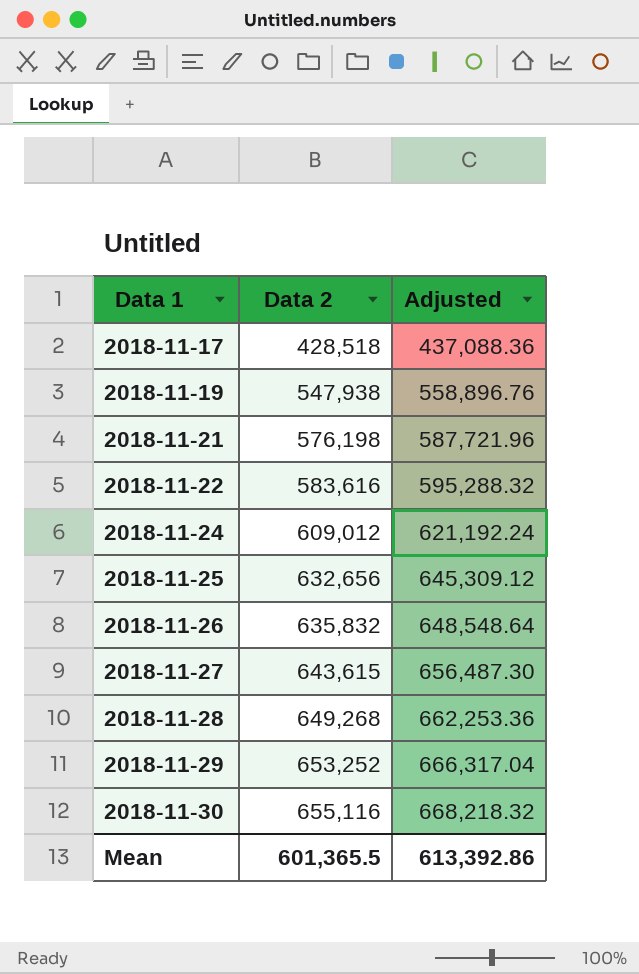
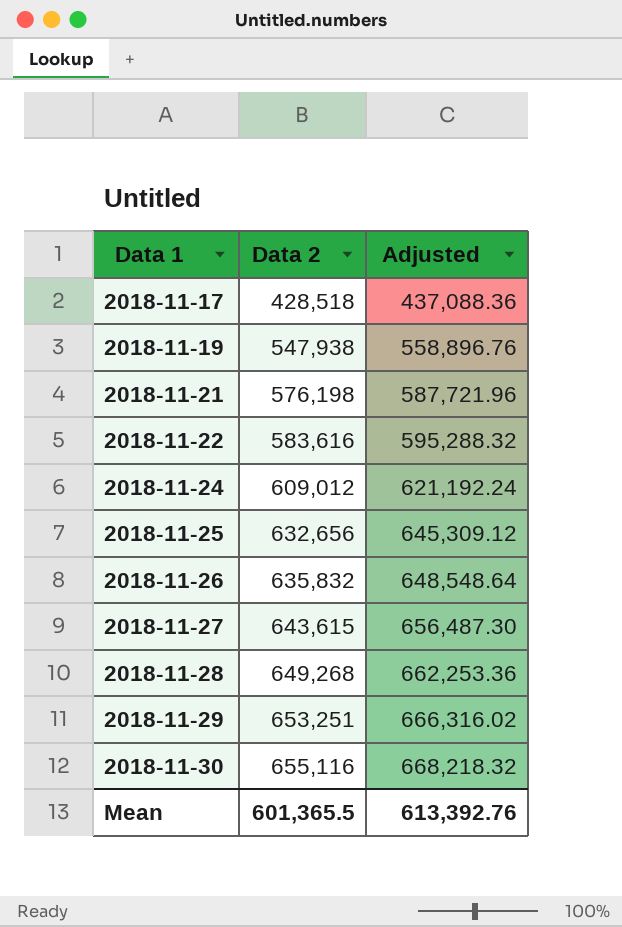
2018-11-29 | Data 2: 653,252 -> 653,251
2018-11-29 | Adjusted: 666,317.04 -> 666,316.02
Mean | Adjusted: 613,392.86 -> 613,392.76

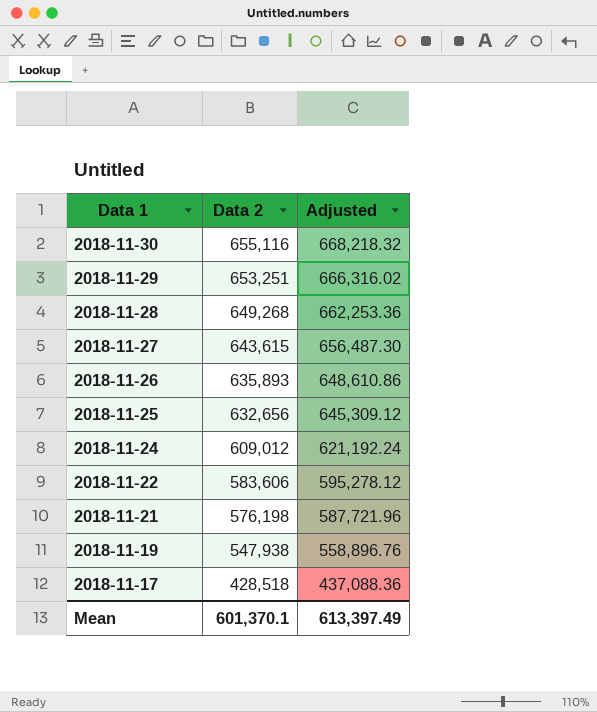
row order: Data 1 ascending -> Data 1 descending
2018-11-26 | Data 2: 635,832 -> 635,893
2018-11-26 | Adjusted: 648,548.64 -> 648,610.86
2018-11-22 | Data 2: 583,616 -> 583,606
2018-11-22 | Adjusted: 595,288.32 -> 595,278.12
Mean | Data 2: 601,365.5 -> 601,370.1
Mean | Adjusted: 613,392.76 -> 613,397.49

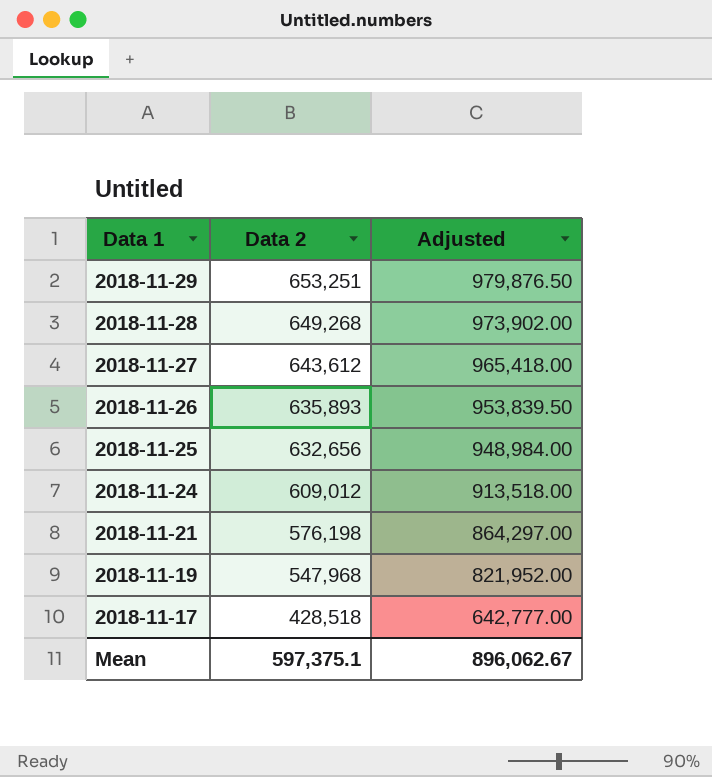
column Adjusted | formula: [Data 2] * 1.02 -> [Data 2] * 1.5
row 2018-11-30: 655,116 | 668,218.32 -> none
row 2018-11-22: 583,606 | 595,278.12 -> none
2018-11-27 | Data 2: 643,615 -> 643,612
2018-11-19 | Data 2: 547,938 -> 547,968
Mean | Data 2: 601,370.1 -> 597,375.1
Mean | Adjusted: 613,397.49 -> 896,062.67

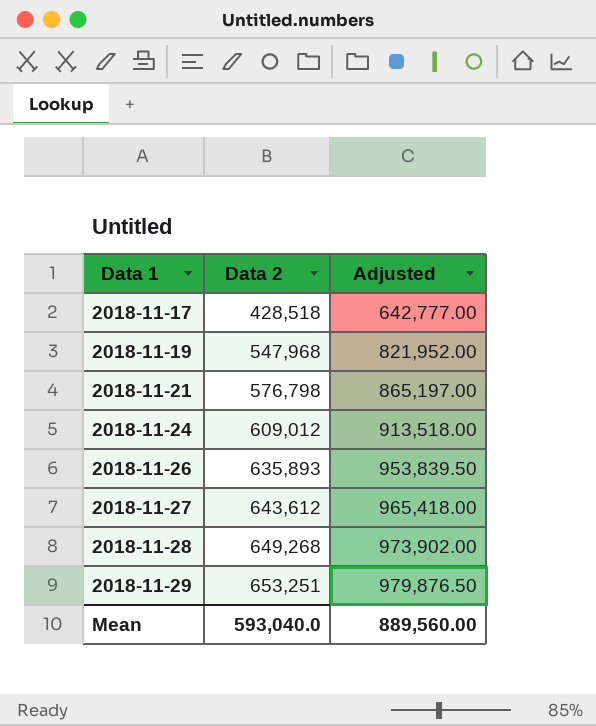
row order: Data 1 descending -> Data 1 ascending
row 2018-11-25: 632,656 | 948,984.00 -> none
2018-11-21 | Data 2: 576,198 -> 576,798
2018-11-21 | Adjusted: 864,297.00 -> 865,197.00
Mean | Data 2: 597,375.1 -> 593,040.0
Mean | Adjusted: 896,062.67 -> 889,560.00

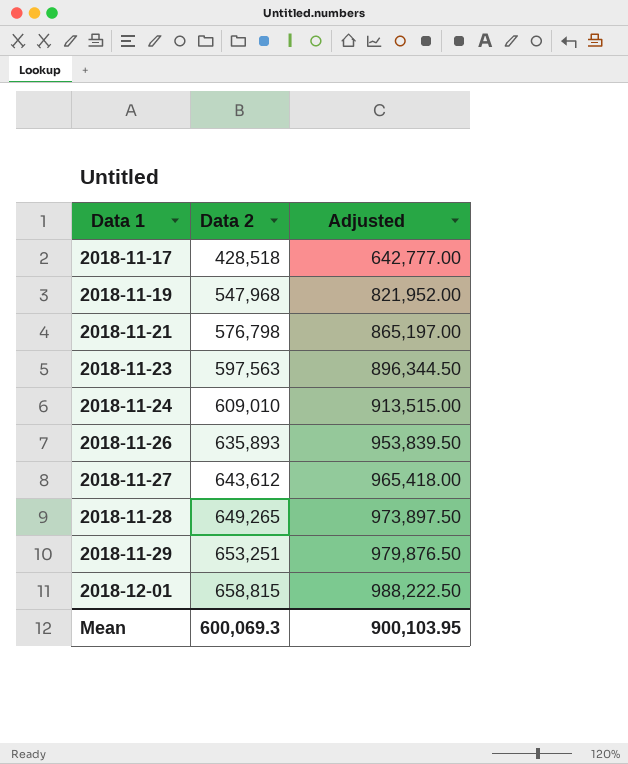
row 2018-11-23: none -> 597,563 | 896,344.50
2018-11-24 | Data 2: 609,012 -> 609,010
2018-11-24 | Adjusted: 913,518.00 -> 913,515.00
2018-11-28 | Data 2: 649,268 -> 649,265
2018-11-28 | Adjusted: 973,902.00 -> 973,897.50
row 2018-12-01: none -> 658,815 | 988,222.50
Mean | Data 2: 593,040.0 -> 600,069.3
Mean | Adjusted: 889,560.00 -> 900,103.95

